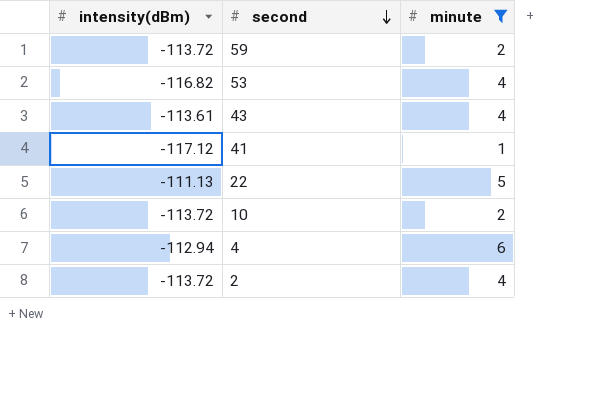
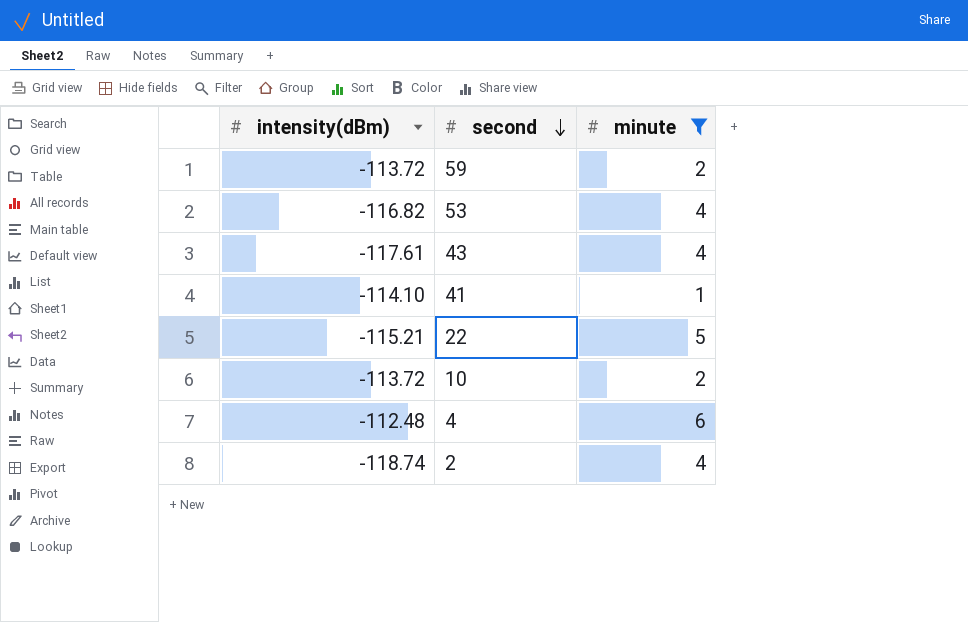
43 | intensity(dBm): -113.61 -> -117.61
41 | intensity(dBm): -117.12 -> -114.10
22 | intensity(dBm): -111.13 -> -115.21
4 | intensity(dBm): -112.94 -> -112.48
2 | intensity(dBm): -113.72 -> -118.74

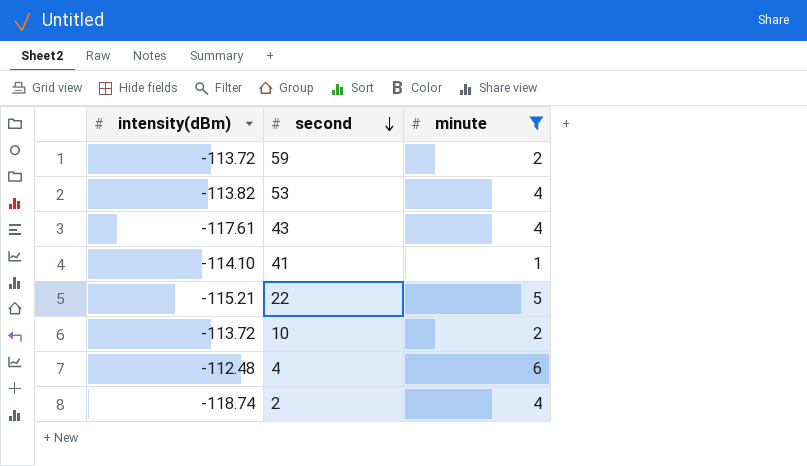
53 | intensity(dBm): -116.82 -> -113.82

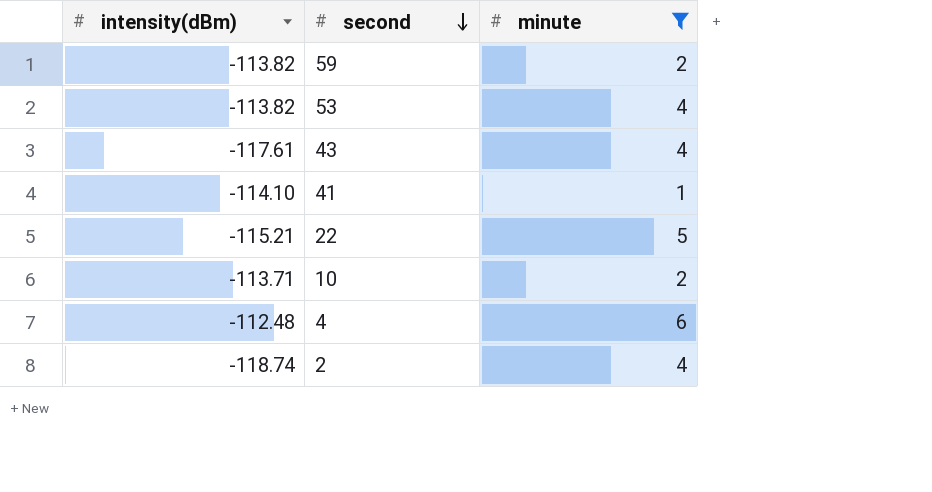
59 | intensity(dBm): -113.72 -> -113.82
10 | intensity(dBm): -113.72 -> -113.71

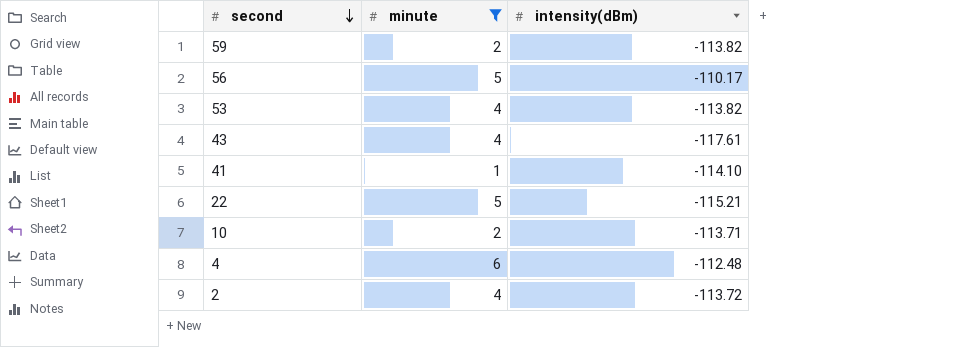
column intensity(dBm) | position: 1 -> 3
row 56: none -> 5 | -110.17
2 | intensity(dBm): -118.74 -> -113.72

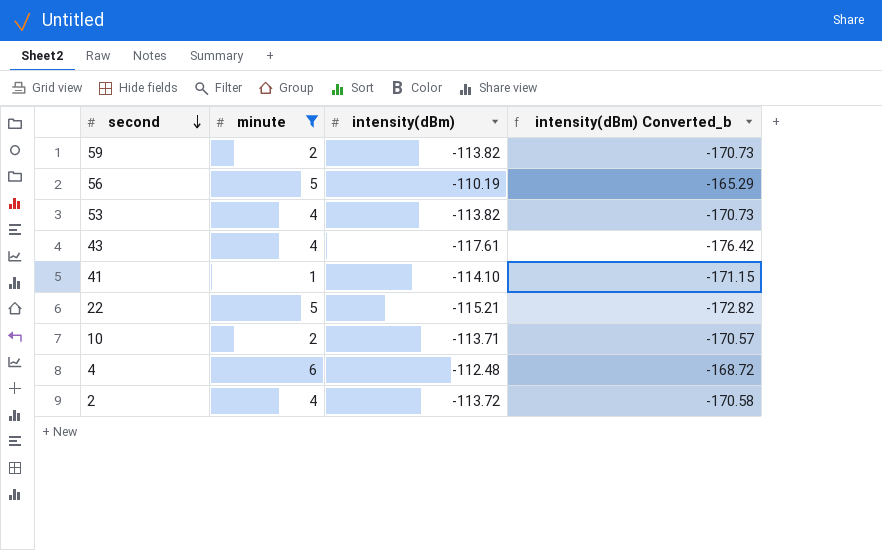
column intensity(dBm) Converted_b | formula: none -> [intensity(dBm)] * 1.5
56 | intensity(dBm): -110.17 -> -110.19

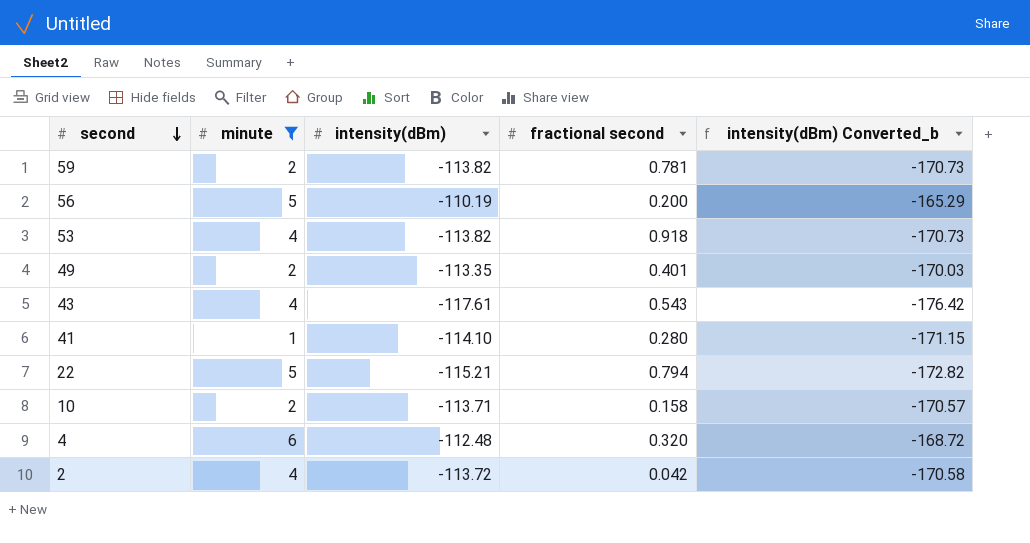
column fractional second | position: none -> 4
row 49: none -> 2 | -113.35 | 0.401 | -170.03

